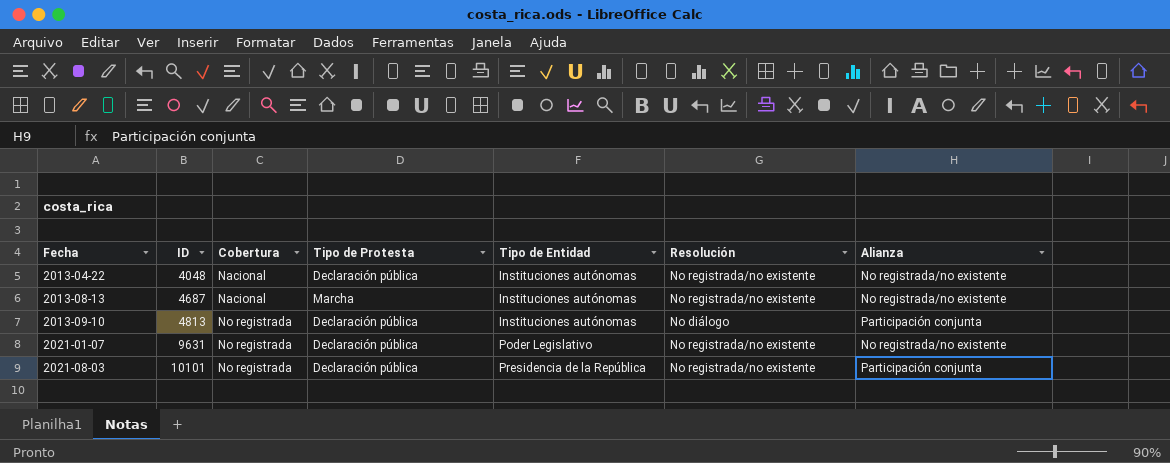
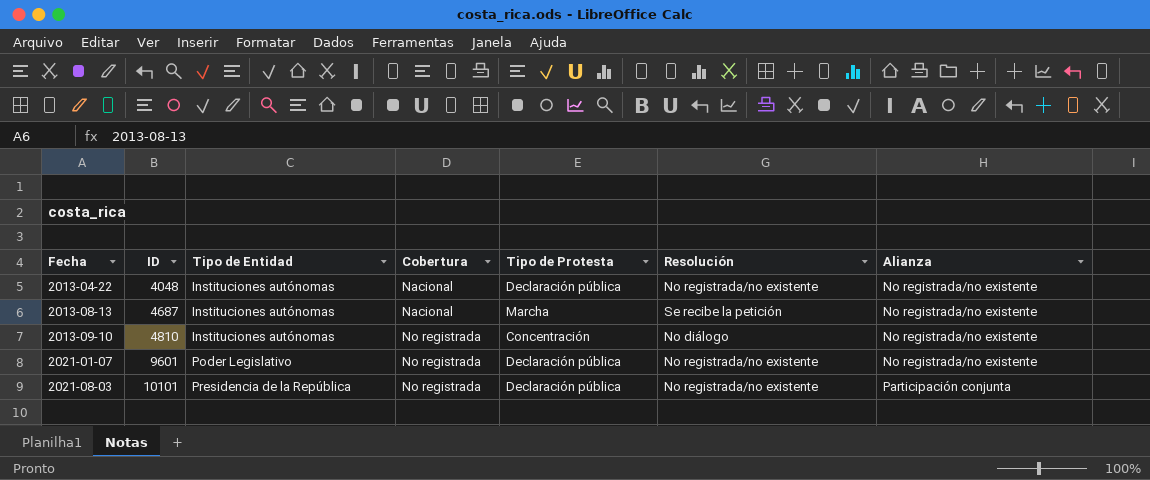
column Tipo de Entidad | position: 5 -> 3
2013-08-13 | Resolución: No registrada/no existente -> Se recibe la petición
2013-09-10 | ID: 4813 -> 4810
2013-09-10 | Tipo de Protesta: Declaración pública -> Concentración
2013-09-10 | Alianza: Participación conjunta -> No registrada/no existente
2021-01-07 | ID: 9631 -> 9601

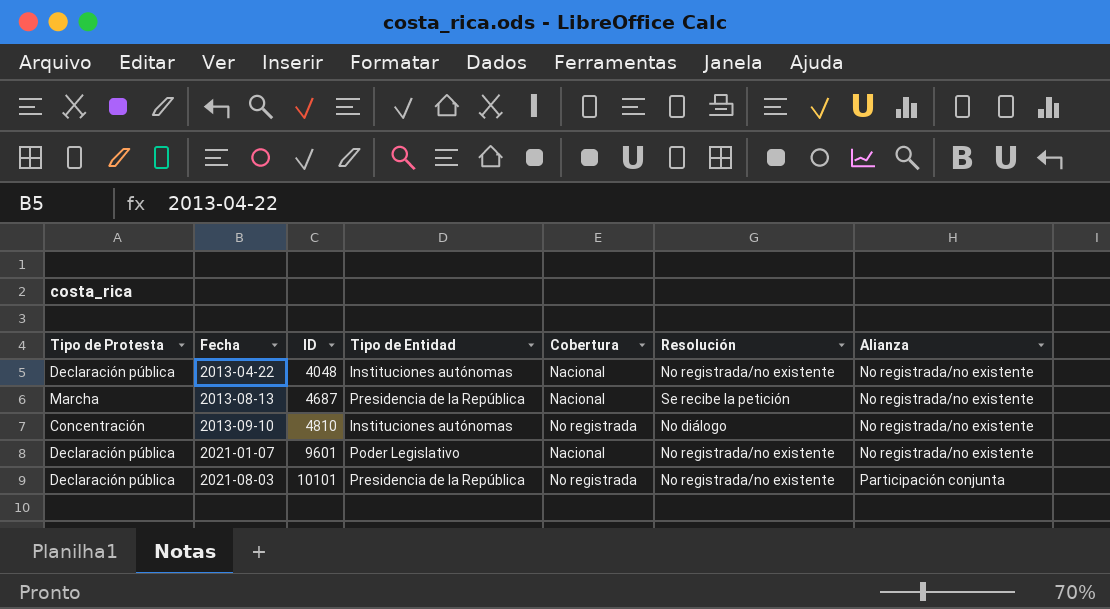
column Tipo de Protesta | position: 5 -> 1
2013-08-13 | Tipo de Entidad: Instituciones autónomas -> Presidencia de la República
2021-01-07 | Cobertura: No registrada -> Nacional

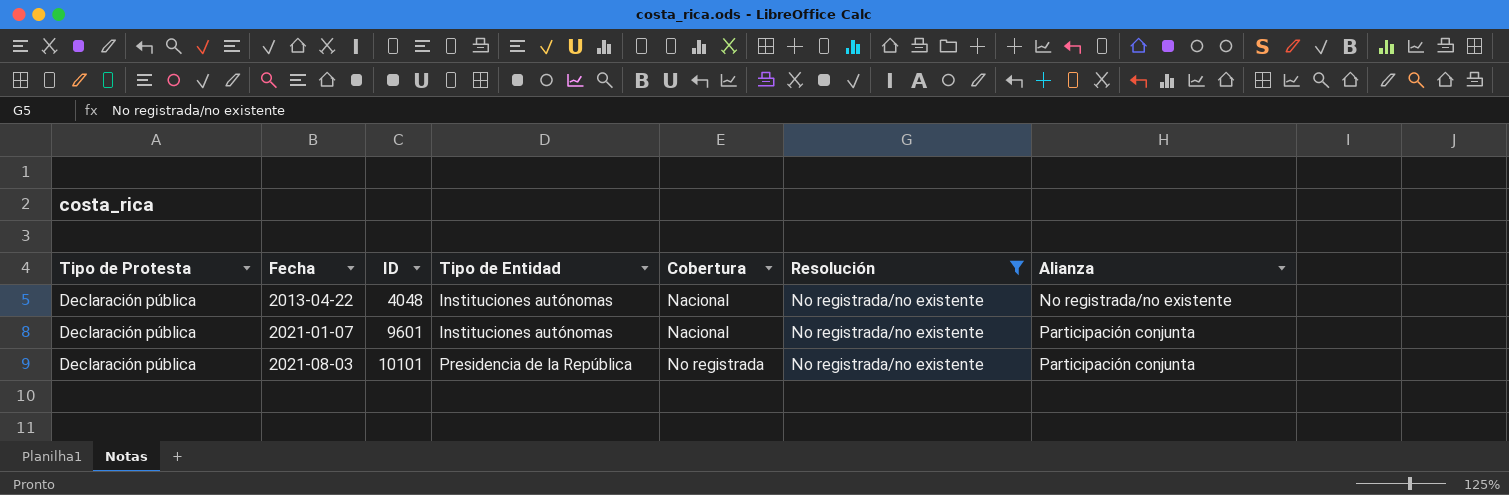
filter: none -> Resolución = No registrada/no existente
2021-01-07 | Tipo de Entidad: Poder Legislativo -> Instituciones autónomas
2021-01-07 | Alianza: No registrada/no existente -> Participación conjunta

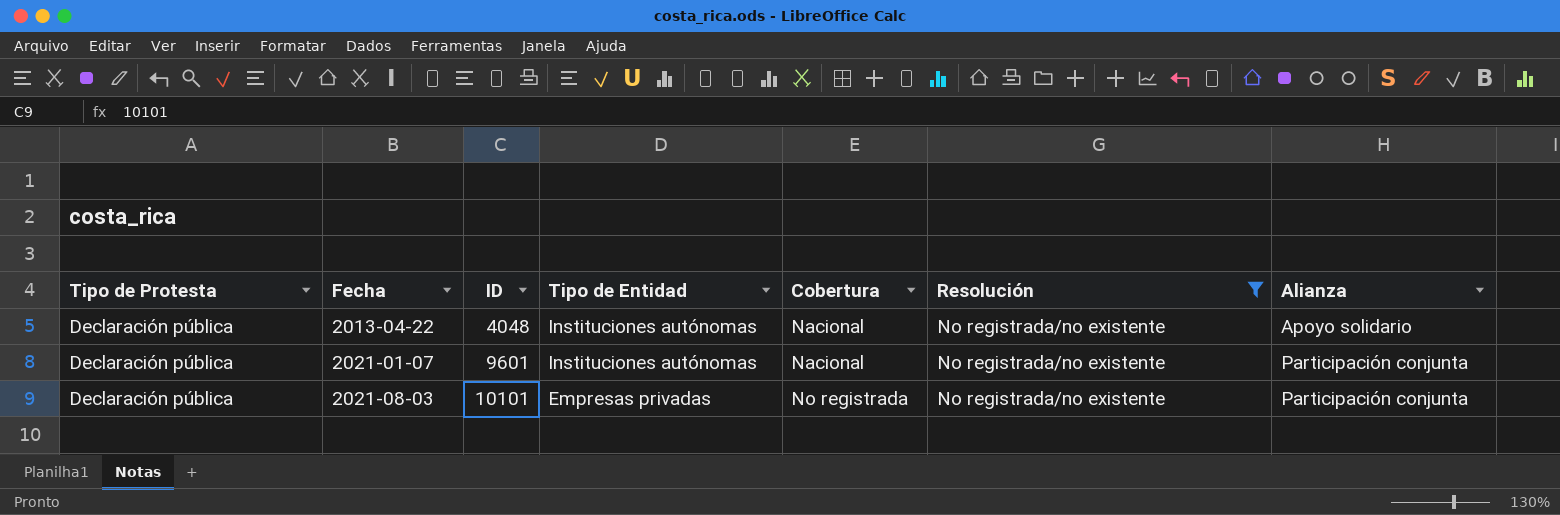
2013-04-22 | Alianza: No registrada/no existente -> Apoyo solidario
2021-08-03 | Tipo de Entidad: Presidencia de la República -> Empresas privadas

